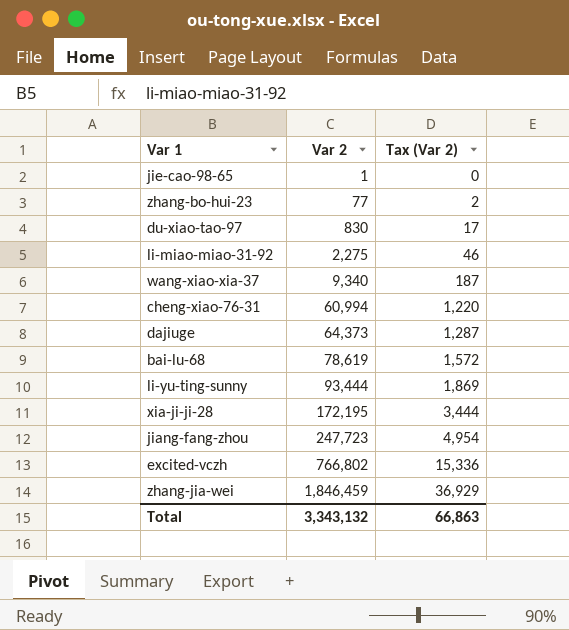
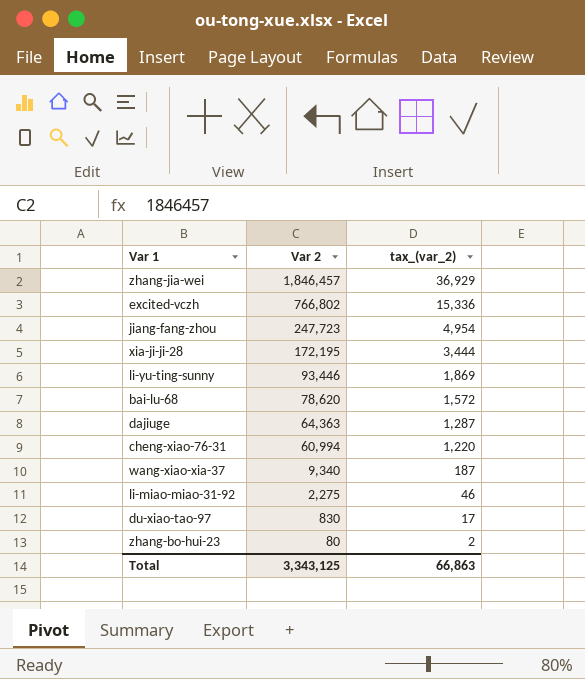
row order: Var 2 ascending -> Var 2 descending
column name: Tax (Var 2) -> tax_(var_2)
row jie-cao-98-65: 1 | 0 -> none
zhang-jia-wei | Var 2: 1,846,459 -> 1,846,457
li-yu-ting-sunny | Var 2: 93,444 -> 93,446
bai-lu-68 | Var 2: 78,619 -> 78,620
dajiuge | Var 2: 64,373 -> 64,363
zhang-bo-hui-23 | Var 2: 77 -> 80
Total | Var 2: 3,343,132 -> 3,343,125

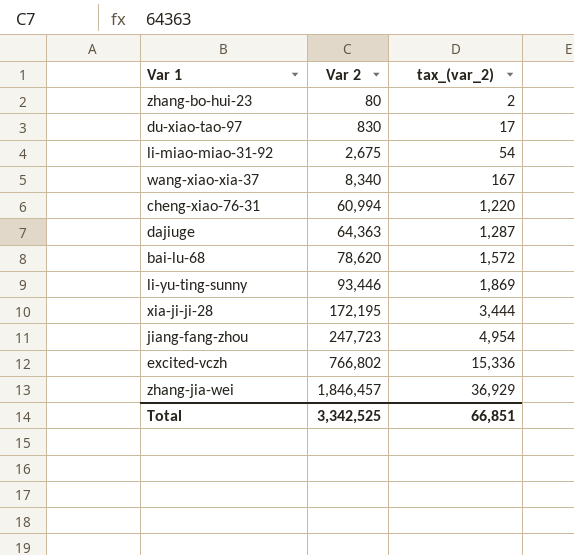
row order: Var 2 descending -> Var 2 ascending
li-miao-miao-31-92 | Var 2: 2,275 -> 2,675
li-miao-miao-31-92 | tax_(var_2): 46 -> 54
wang-xiao-xia-37 | Var 2: 9,340 -> 8,340
wang-xiao-xia-37 | tax_(var_2): 187 -> 167
Total | Var 2: 3,343,125 -> 3,342,525
Total | tax_(var_2): 66,863 -> 66,851

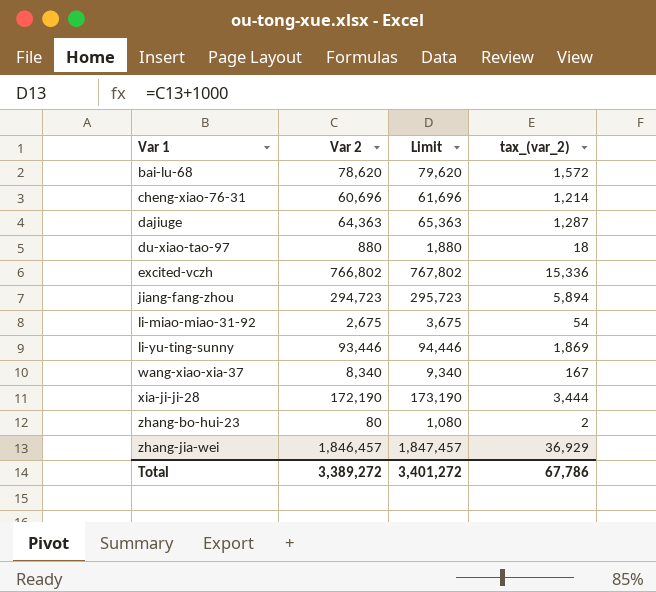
row order: Var 2 ascending -> Var 1 ascending
column Limit | formula: none -> [Var 2] + 1000
cheng-xiao-76-31 | Var 2: 60,994 -> 60,696
cheng-xiao-76-31 | tax_(var_2): 1,220 -> 1,214
du-xiao-tao-97 | Var 2: 830 -> 880
du-xiao-tao-97 | tax_(var_2): 17 -> 18
jiang-fang-zhou | Var 2: 247,723 -> 294,723
jiang-fang-zhou | tax_(var_2): 4,954 -> 5,894
xia-ji-ji-28 | Var 2: 172,195 -> 172,190
Total | Var 2: 3,342,525 -> 3,389,272
Total | tax_(var_2): 66,851 -> 67,786

